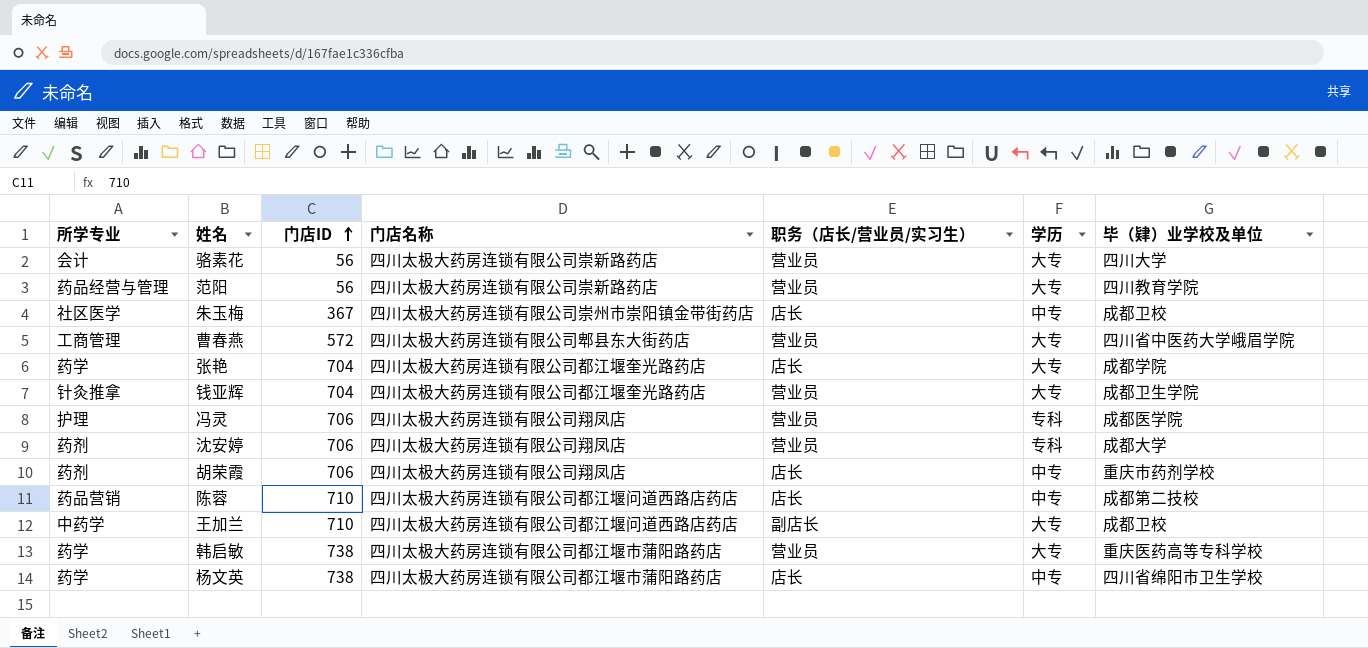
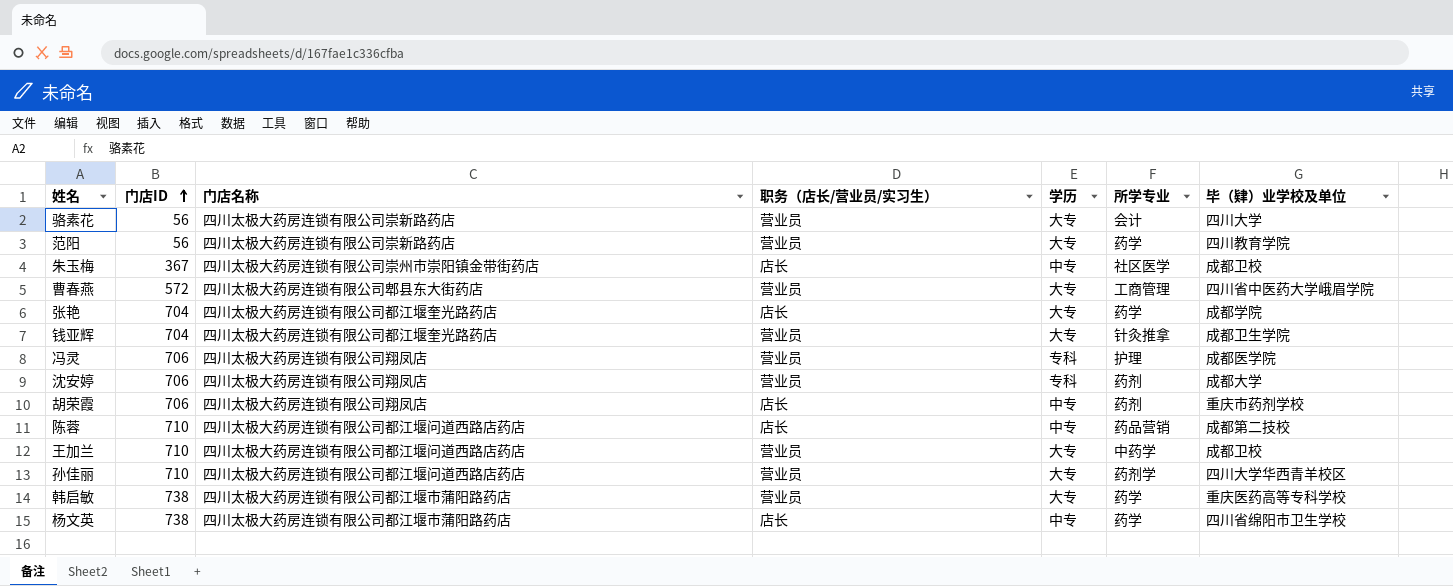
column 所学专业 | position: 1 -> 6
范阳 | 所学专业: 药品经营与管理 -> 药学
王加兰 | 职务（店长/营业员/实习生）: 副店长 -> 营业员
row 孙佳丽: none -> 710 | 四川太极大药房连锁有限公司都江堰问道西路店药店 | 营业员 | 大专 | 药剂学 | 四川大学华西青羊校区

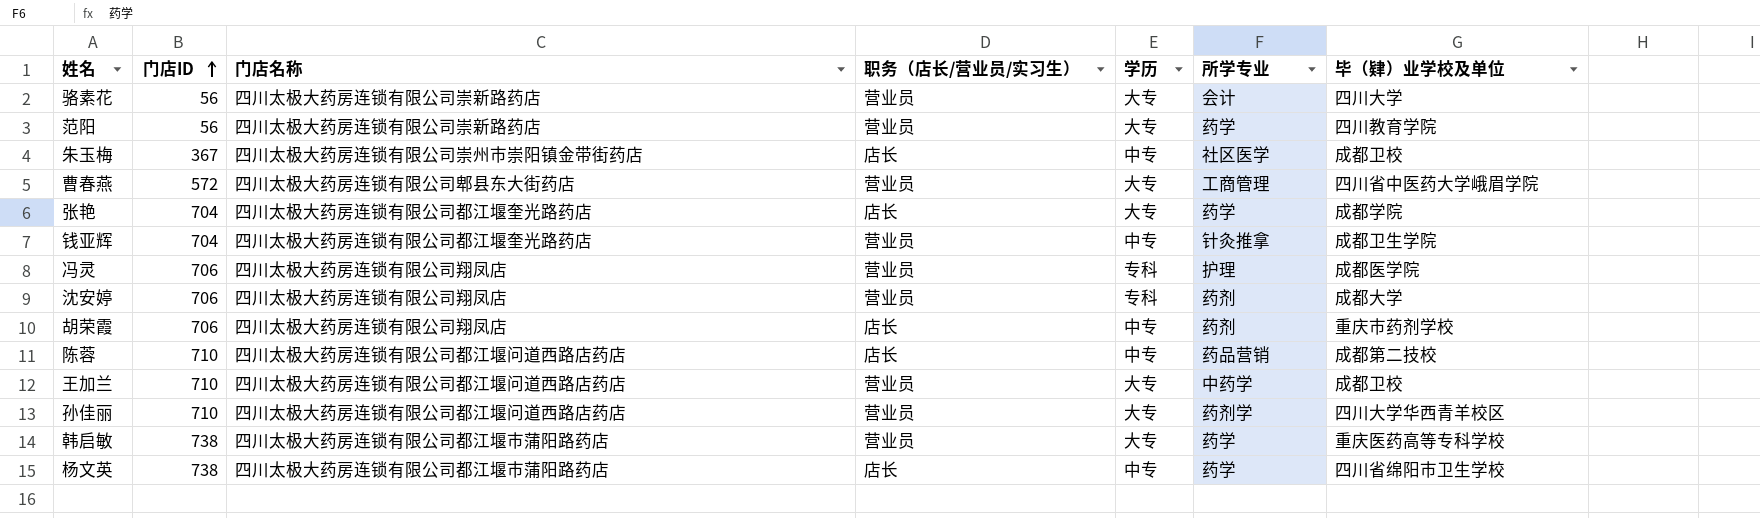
钱亚辉 | 学历: 大专 -> 中专

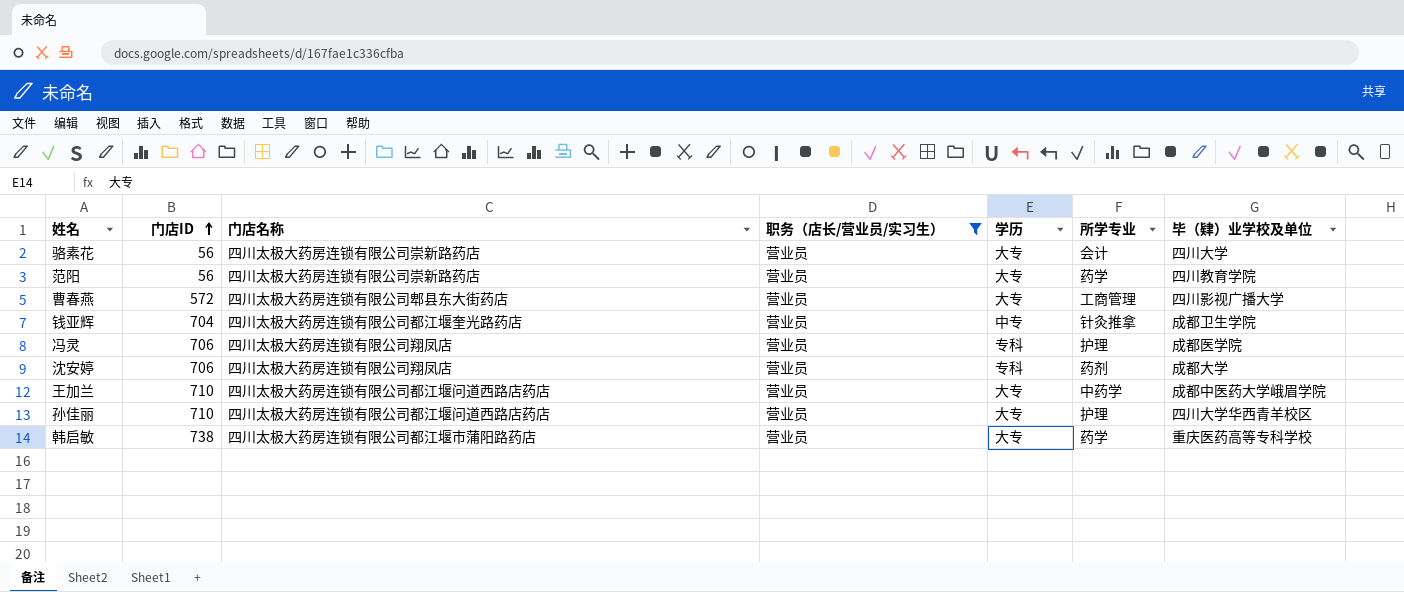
filter: none -> 职务（店长/营业员/实习生） = 营业员
曹春燕 | 毕（肄）业学校及单位: 四川省中医药大学峨眉学院 -> 四川影视广播大学
王加兰 | 毕（肄）业学校及单位: 成都卫校 -> 成都中医药大学峨眉学院
孙佳丽 | 所学专业: 药剂学 -> 护理

